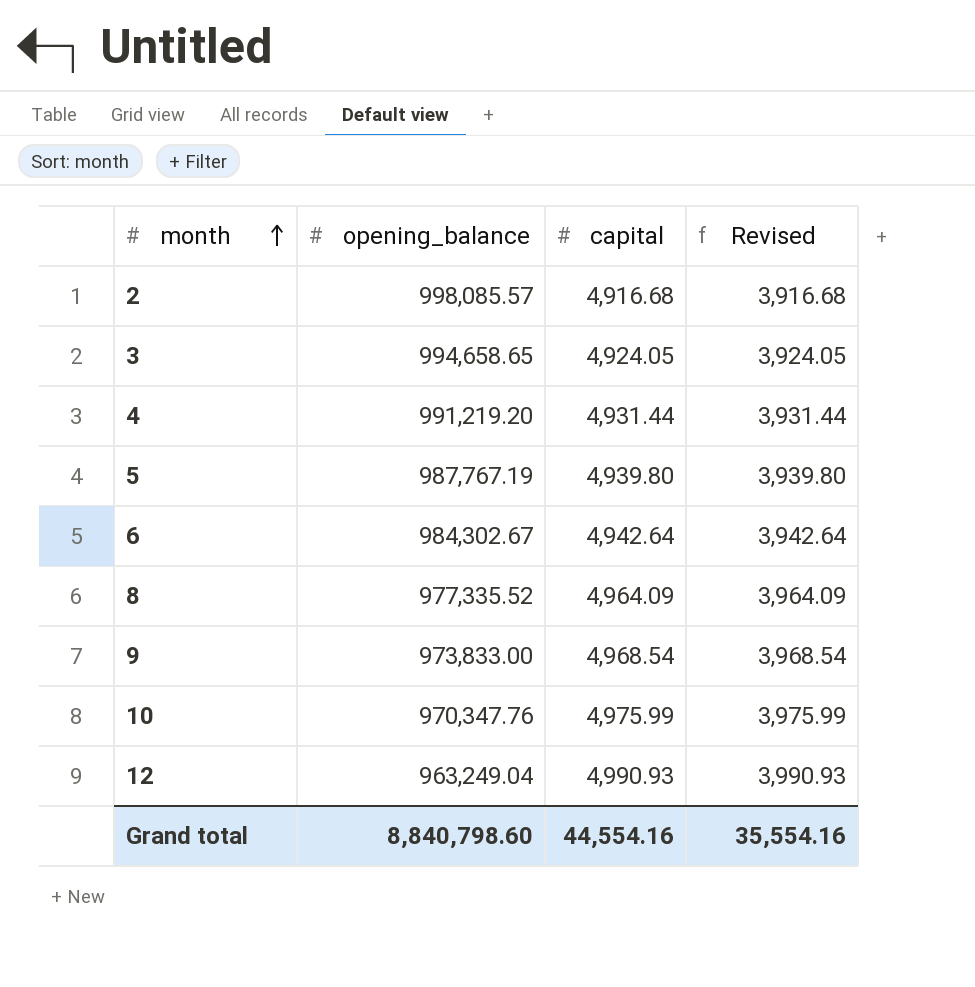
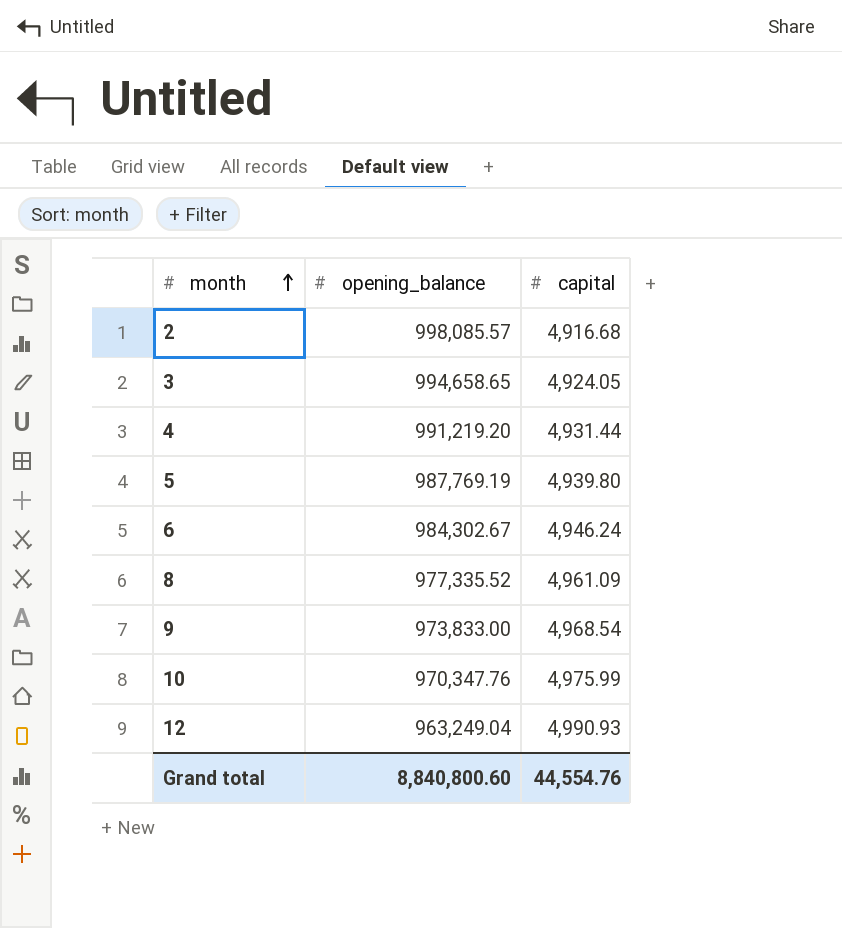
column Revised | formula: [capital] - 1000 -> none
5 | opening_balance: 987,767.19 -> 987,769.19
6 | capital: 4,942.64 -> 4,946.24
8 | capital: 4,964.09 -> 4,961.09
Grand total | opening_balance: 8,840,798.60 -> 8,840,800.60
Grand total | capital: 44,554.16 -> 44,554.76

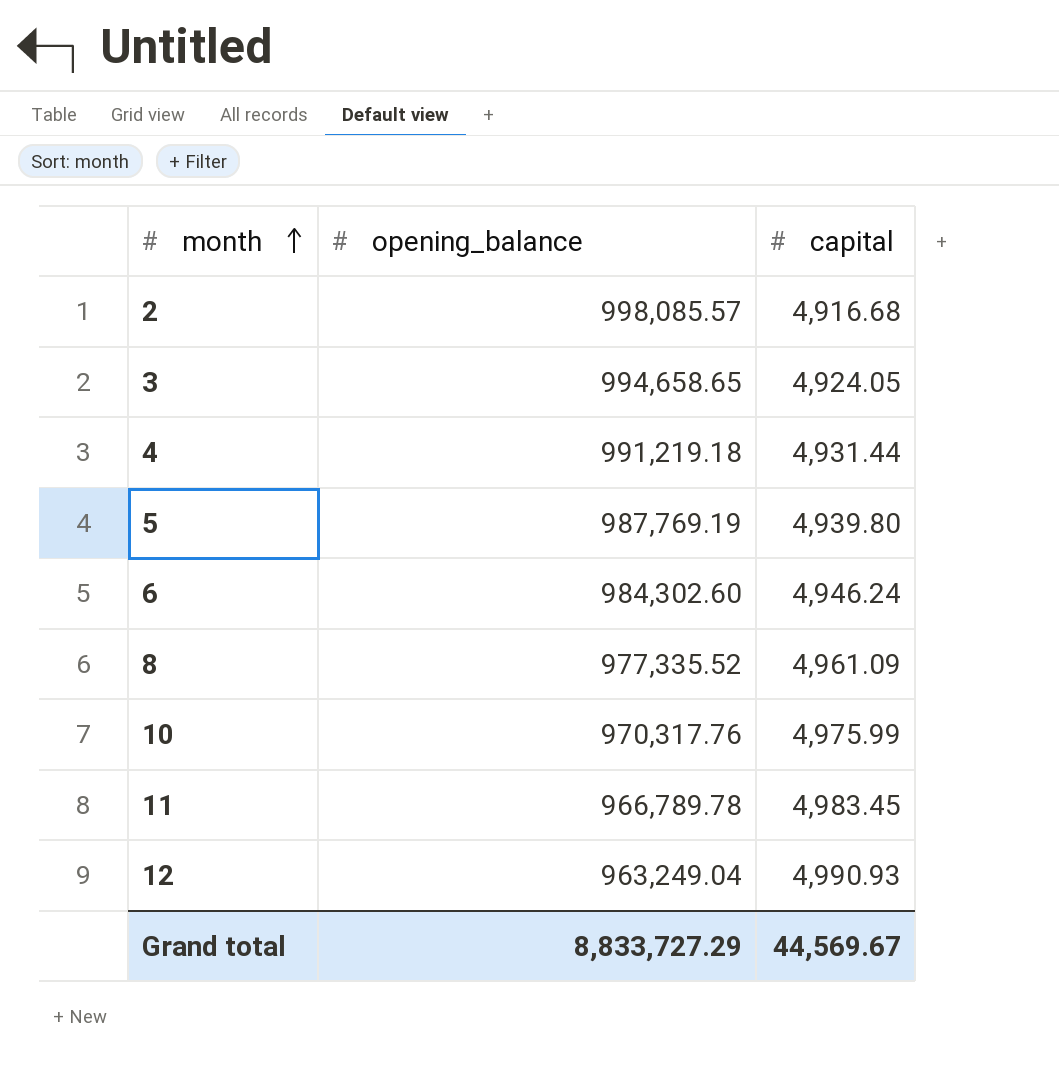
row 9: 973,833.00 | 4,968.54 -> none
4 | opening_balance: 991,219.20 -> 991,219.18
6 | opening_balance: 984,302.67 -> 984,302.60
10 | opening_balance: 970,347.76 -> 970,317.76
row 11: none -> 966,789.78 | 4,983.45
Grand total | opening_balance: 8,840,800.60 -> 8,833,727.29
Grand total | capital: 44,554.76 -> 44,569.67

